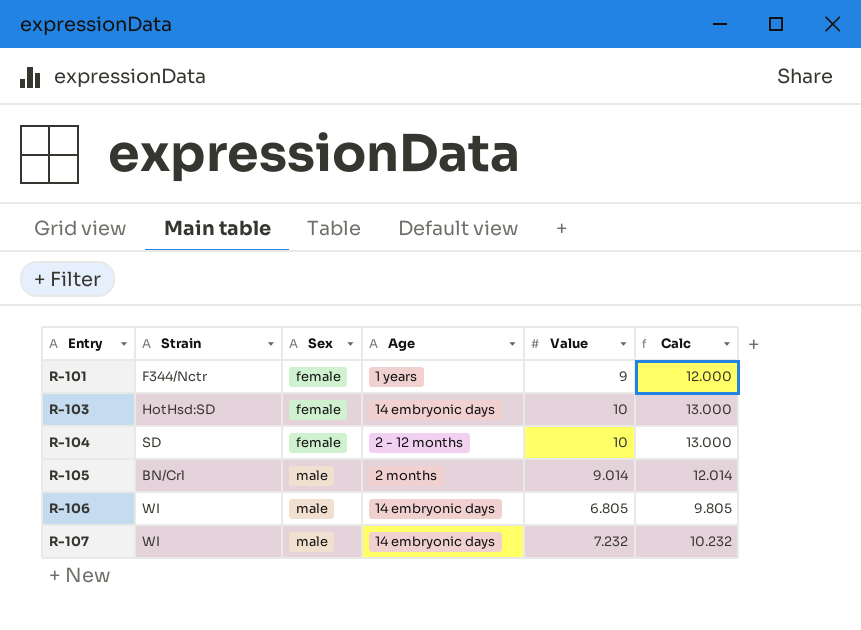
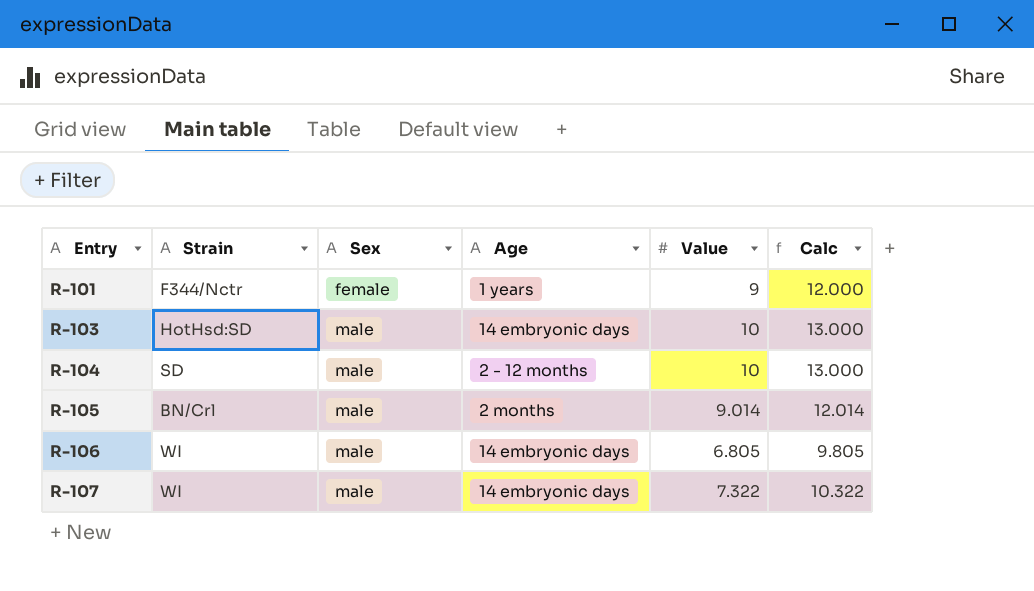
R-103 | Sex: female -> male
R-104 | Sex: female -> male
R-107 | Value: 7.232 -> 7.322
R-107 | Calc: 10.232 -> 10.322

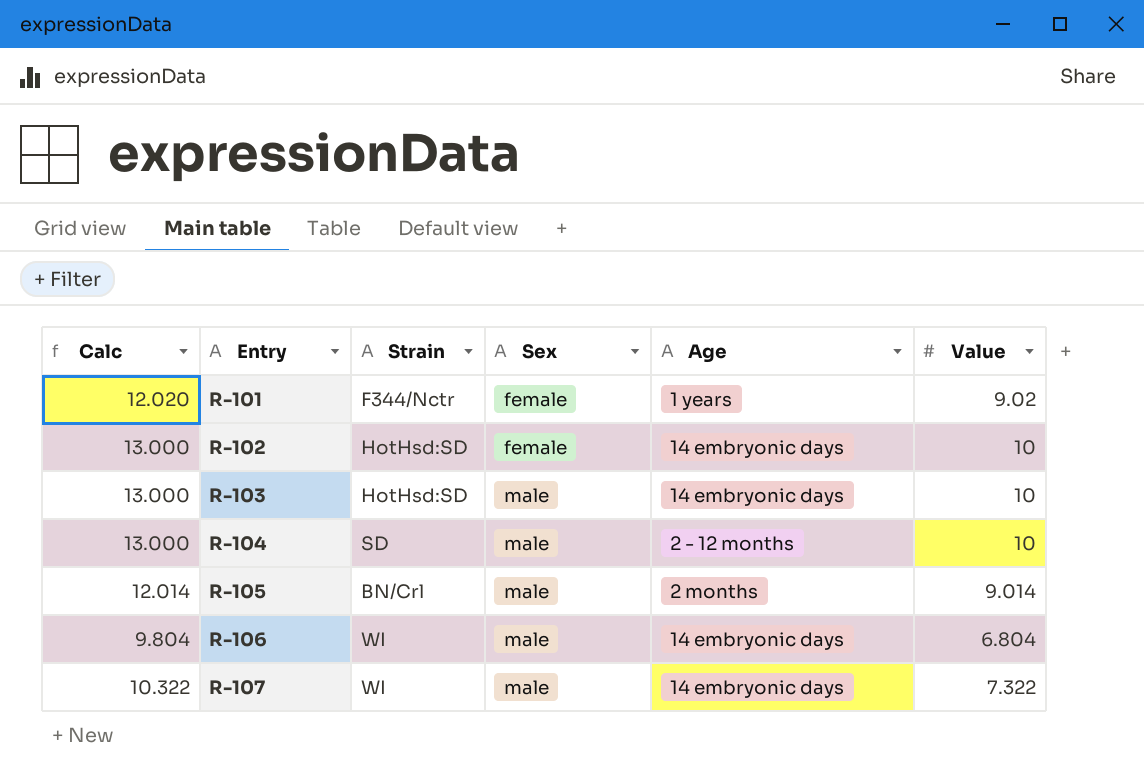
column Calc | position: 6 -> 1
R-101 | Calc: 12.000 -> 12.020
R-101 | Value: 9 -> 9.02
row R-102: none -> 13.000 | HotHsd:SD | female | 14 embryonic days | 10
R-106 | Calc: 9.805 -> 9.804
R-106 | Value: 6.805 -> 6.804

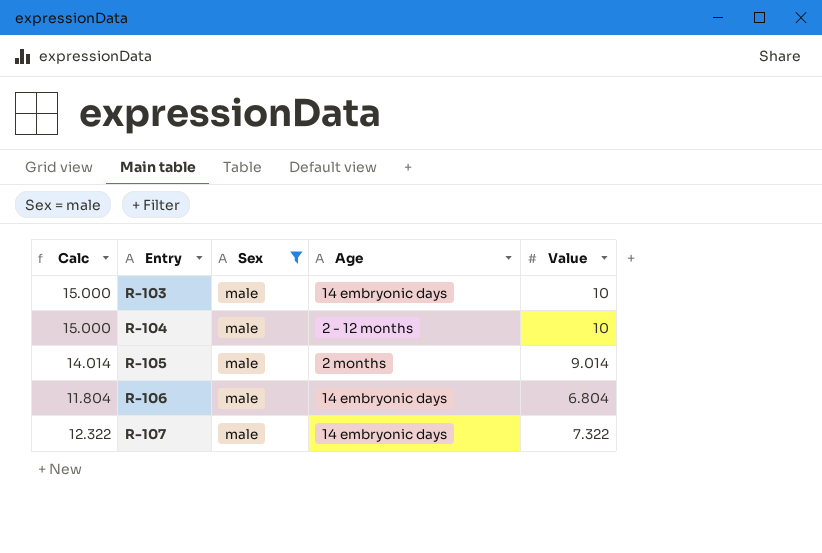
filter: none -> Sex = male
column Strain | position: 3 -> none
column Calc | formula: [Value] + 3 -> [Value] + 5

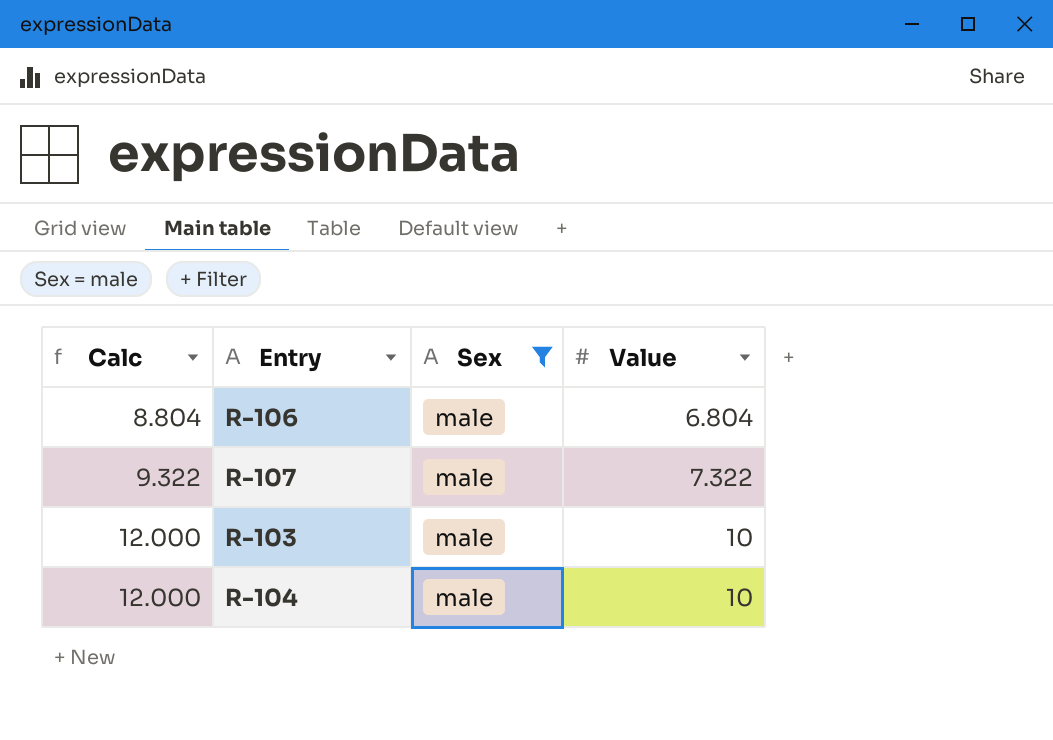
row order: Entry ascending -> Calc ascending
column Age | position: 4 -> none
column Calc | formula: [Value] + 5 -> [Value] + 2
row R-105: 14.014 | male | 2 months | 9.014 -> none

